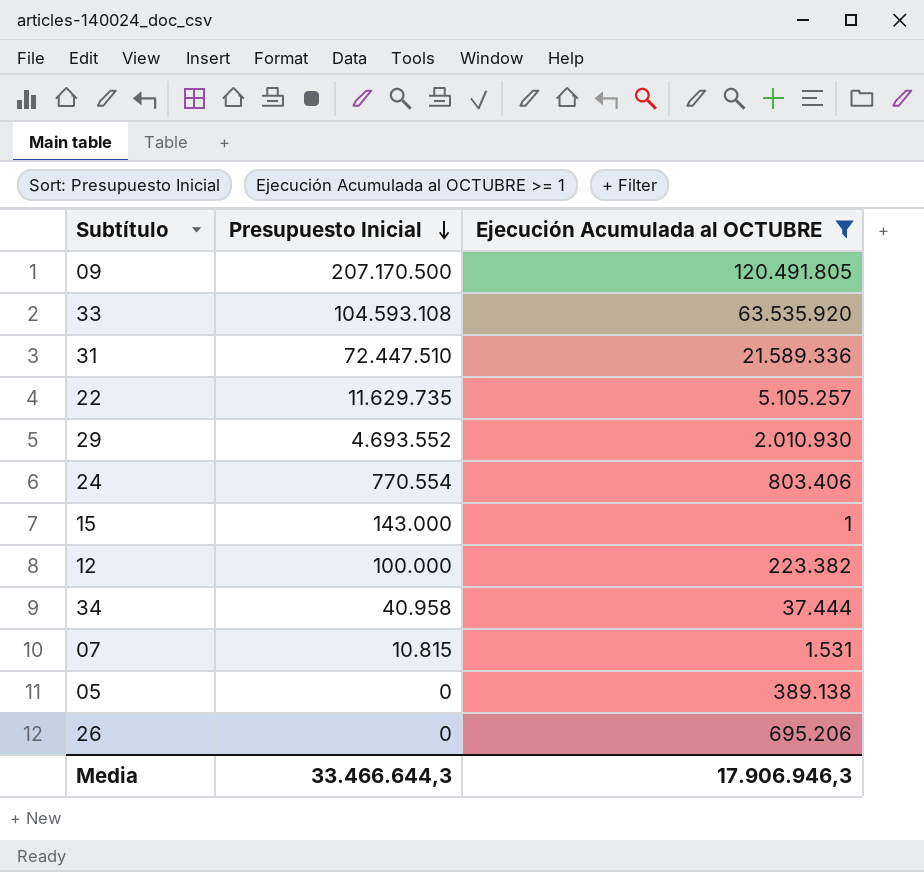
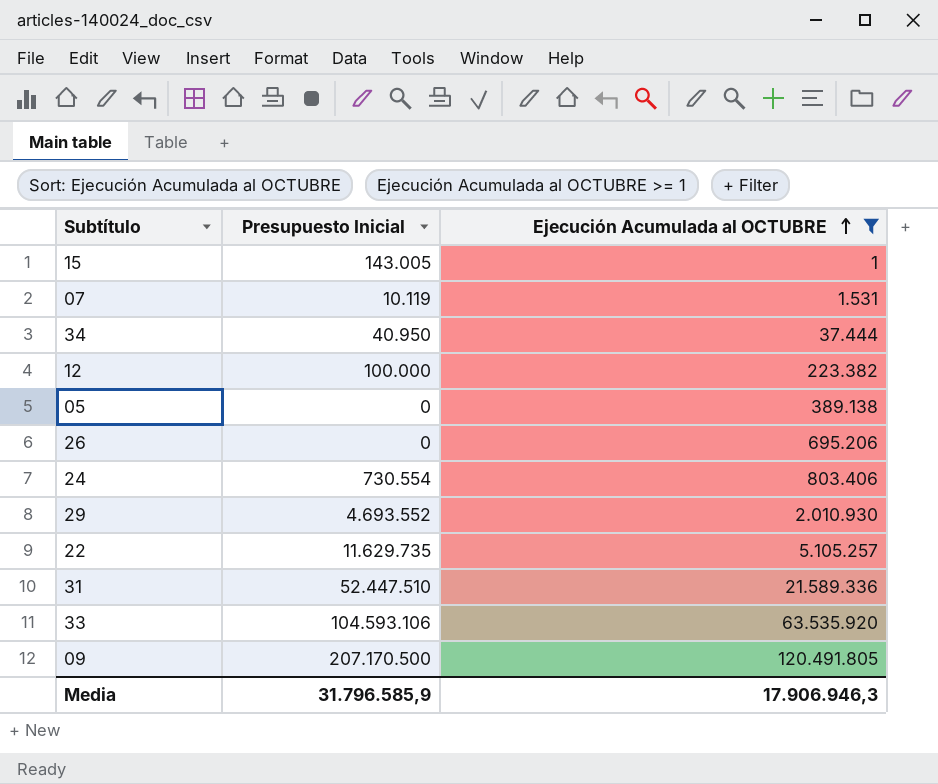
row order: Presupuesto Inicial descending -> Ejecución Acumulada al OCTUBRE ascending
15 | Presupuesto Inicial: 143.000 -> 143.005
07 | Presupuesto Inicial: 10.815 -> 10.119
34 | Presupuesto Inicial: 40.958 -> 40.950
24 | Presupuesto Inicial: 770.554 -> 730.554
31 | Presupuesto Inicial: 72.447.510 -> 52.447.510
33 | Presupuesto Inicial: 104.593.108 -> 104.593.106
Media | Presupuesto Inicial: 33.466.644,3 -> 31.796.585,9

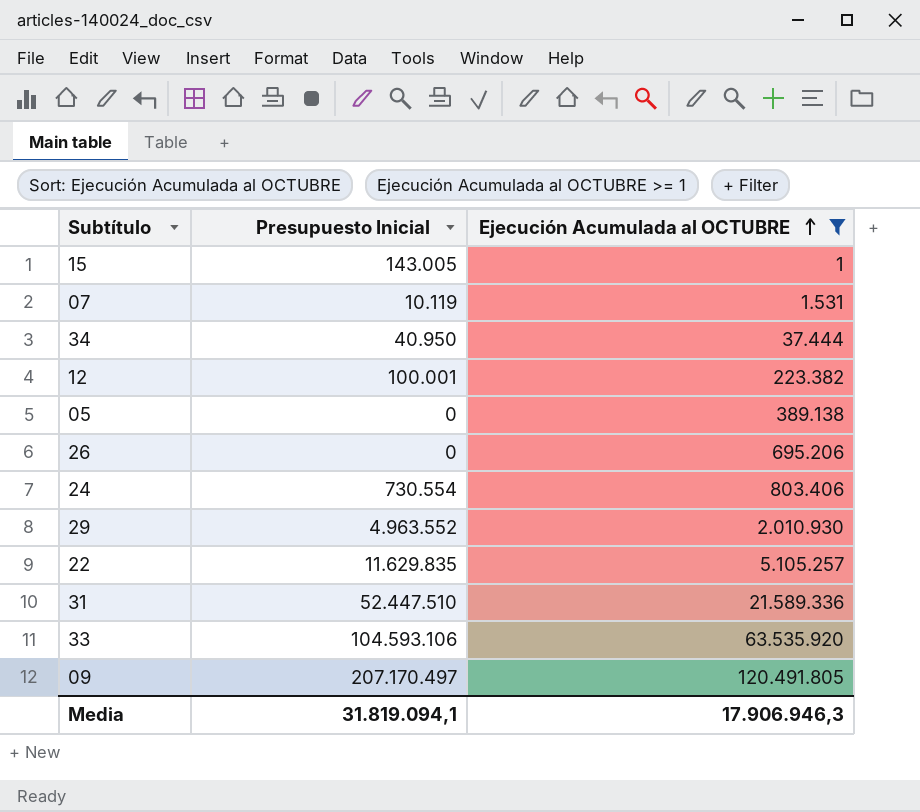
12 | Presupuesto Inicial: 100.000 -> 100.001
29 | Presupuesto Inicial: 4.693.552 -> 4.963.552
22 | Presupuesto Inicial: 11.629.735 -> 11.629.835
09 | Presupuesto Inicial: 207.170.500 -> 207.170.497
Media | Presupuesto Inicial: 31.796.585,9 -> 31.819.094,1

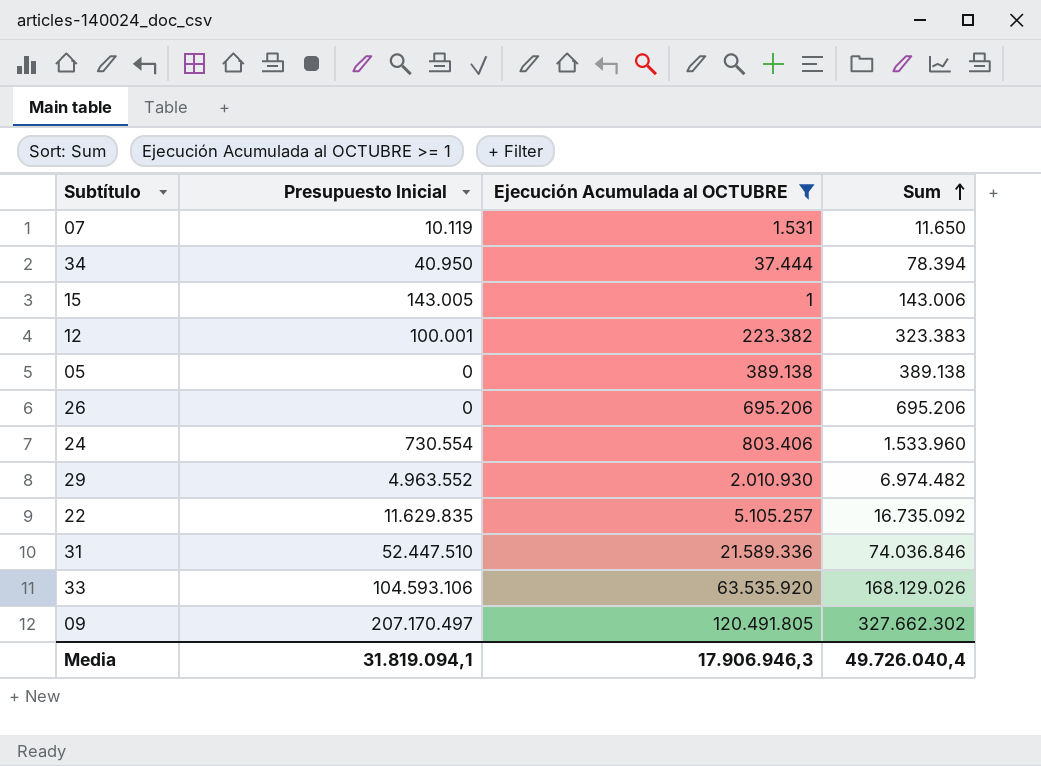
row order: Ejecución Acumulada al OCTUBRE ascending -> Sum ascending
column Sum | formula: none -> [Presupuesto Inicial] + [Ejecución Acumulada al OCTUBRE]

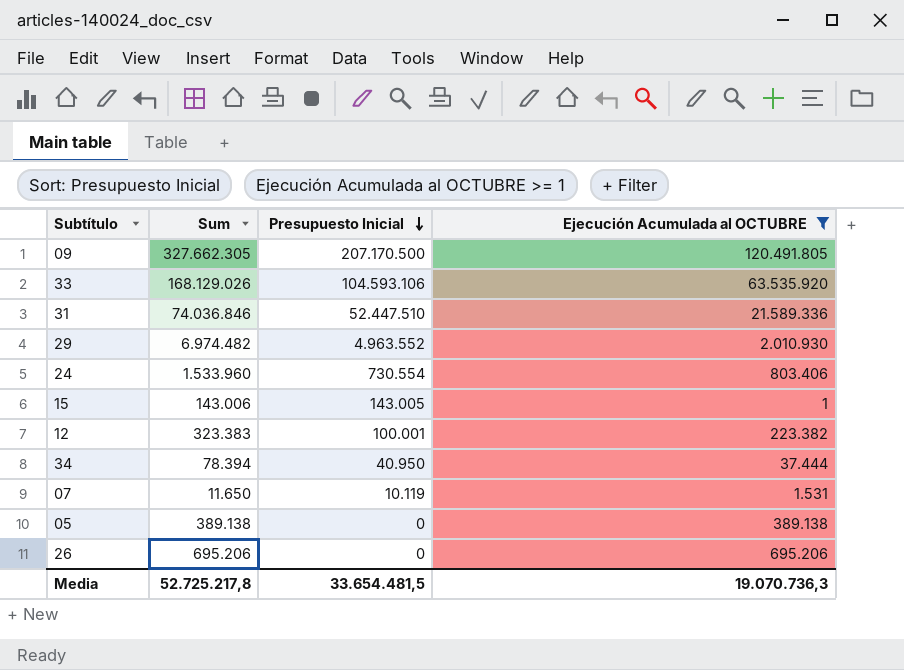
row order: Sum ascending -> Presupuesto Inicial descending
column Sum | position: 4 -> 2
row 22: 11.629.835 | 5.105.257 | 16.735.092 -> none
09 | Sum: 327.662.302 -> 327.662.305
09 | Presupuesto Inicial: 207.170.497 -> 207.170.500
Media | Sum: 49.726.040,4 -> 52.725.217,8
Media | Presupuesto Inicial: 31.819.094,1 -> 33.654.481,5
Media | Ejecución Acumulada al OCTUBRE: 17.906.946,3 -> 19.070.736,3

